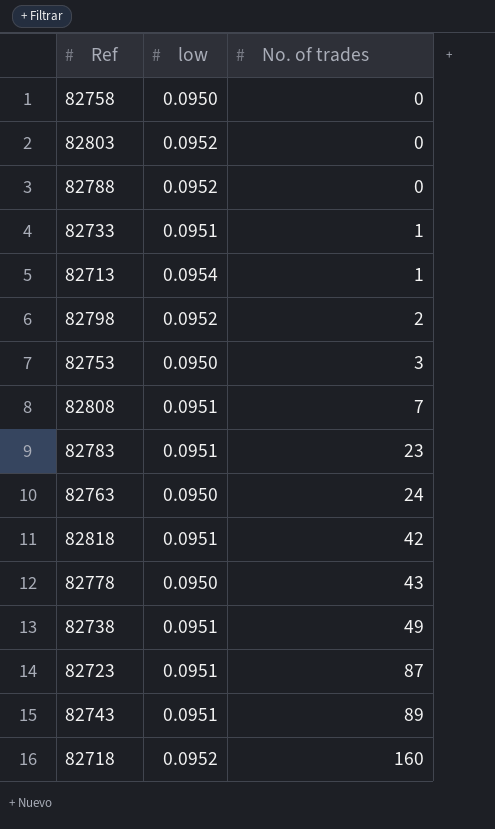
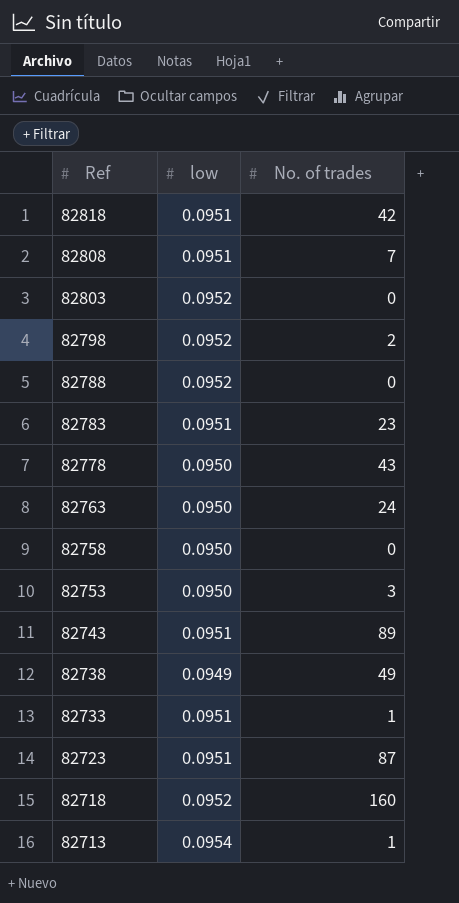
row order: No. of trades ascending -> Ref descending
82738 | low: 0.0951 -> 0.0949

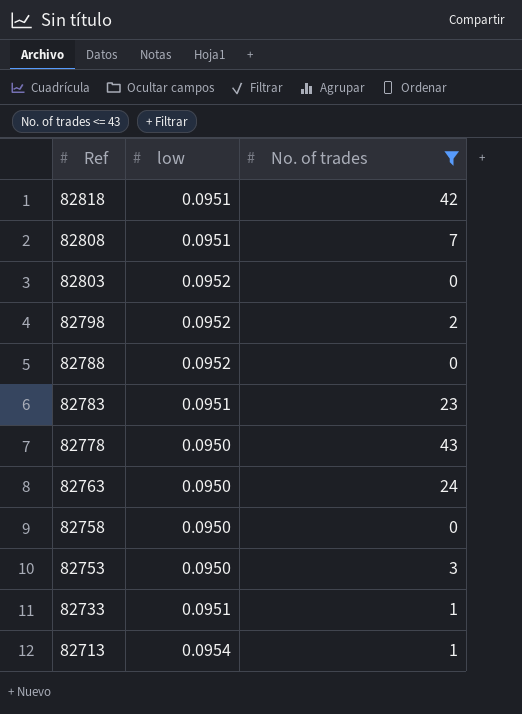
filter: none -> No. of trades <= 43

